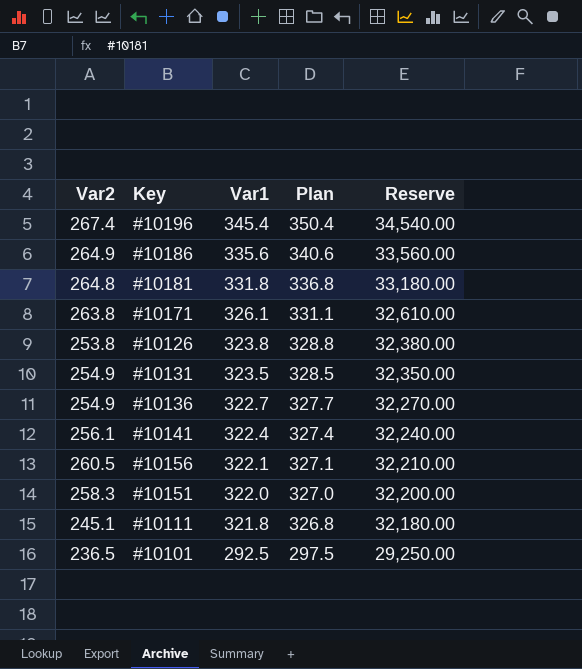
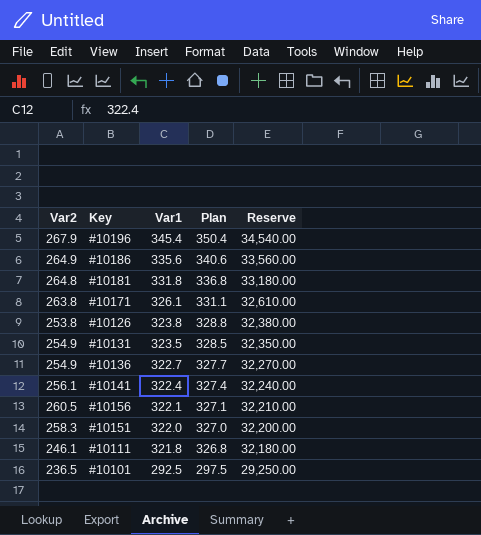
#10196 | Var2: 267.4 -> 267.9
#10111 | Var2: 245.1 -> 246.1

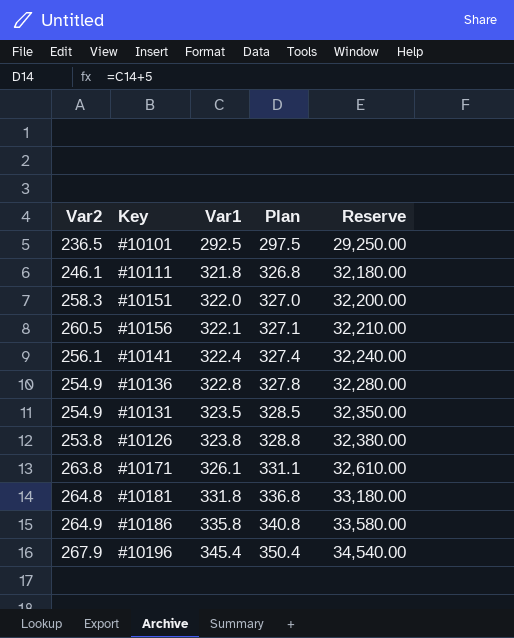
row order: Var1 descending -> Var1 ascending
#10136 | Var1: 322.7 -> 322.8
#10136 | Plan: 327.7 -> 327.8
#10136 | Reserve: 32,270.00 -> 32,280.00
#10186 | Var1: 335.6 -> 335.8
#10186 | Plan: 340.6 -> 340.8
#10186 | Reserve: 33,560.00 -> 33,580.00

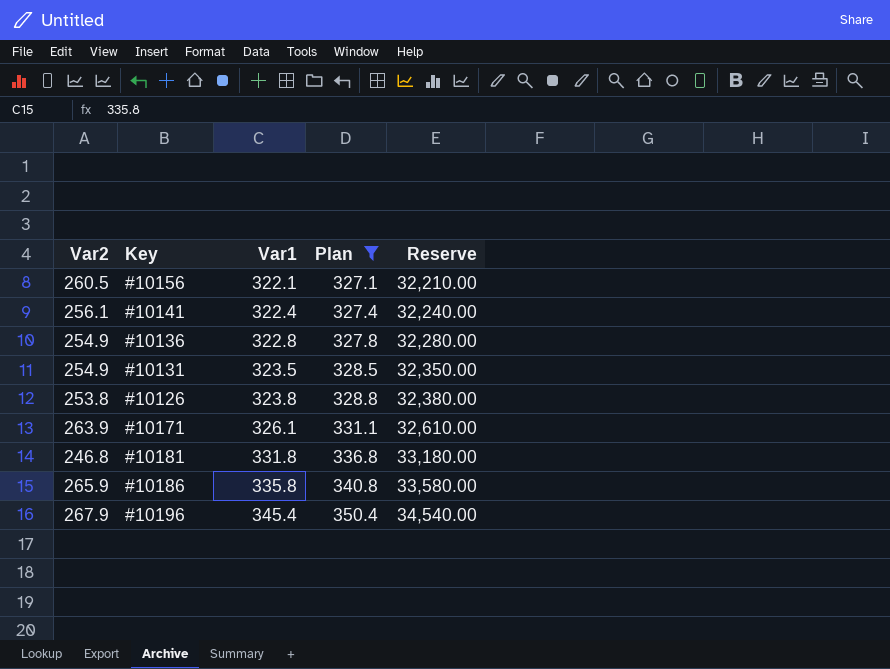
filter: none -> Plan >= 327.1
#10171 | Var2: 263.8 -> 263.9
#10181 | Var2: 264.8 -> 246.8
#10186 | Var2: 264.9 -> 265.9

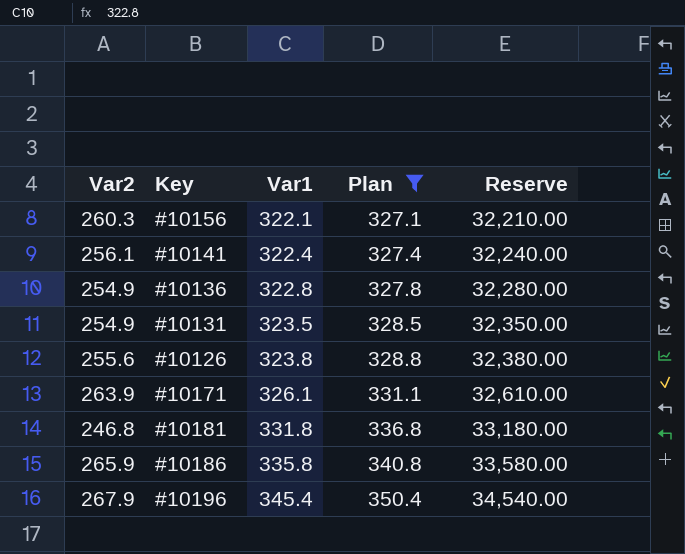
#10156 | Var2: 260.5 -> 260.3
#10126 | Var2: 253.8 -> 255.6

